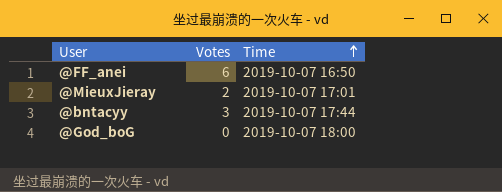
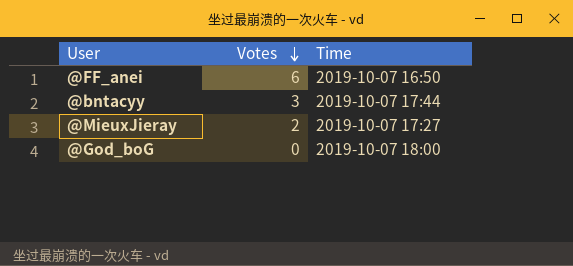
row order: Time ascending -> Votes descending
@MieuxJieray | Time: 2019-10-07 17:01 -> 2019-10-07 17:27

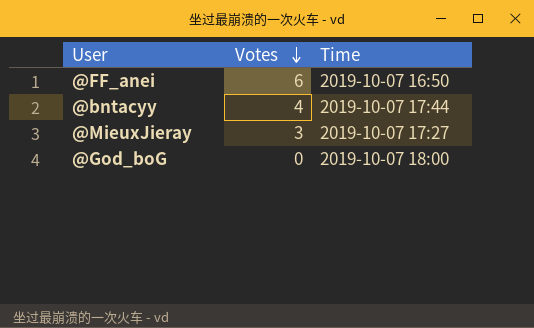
@bntacyy | Votes: 3 -> 4
@MieuxJieray | Votes: 2 -> 3

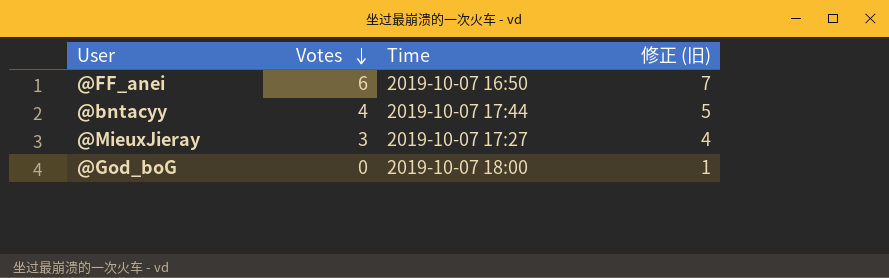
column 修正 (旧) | formula: none -> [Votes] + 1

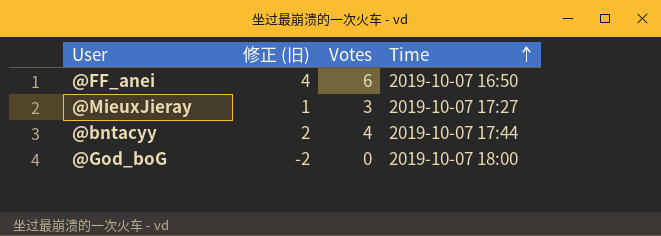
row order: Votes descending -> Time ascending
column 修正 (旧) | formula: [Votes] + 1 -> [Votes] - 2
column 修正 (旧) | position: 4 -> 2

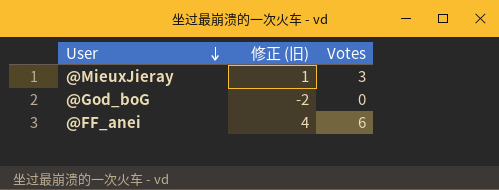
row order: Time ascending -> User descending
column Time | position: 4 -> none
row @bntacyy: 2 | 4 | 2019-10-07 17:44 -> none

